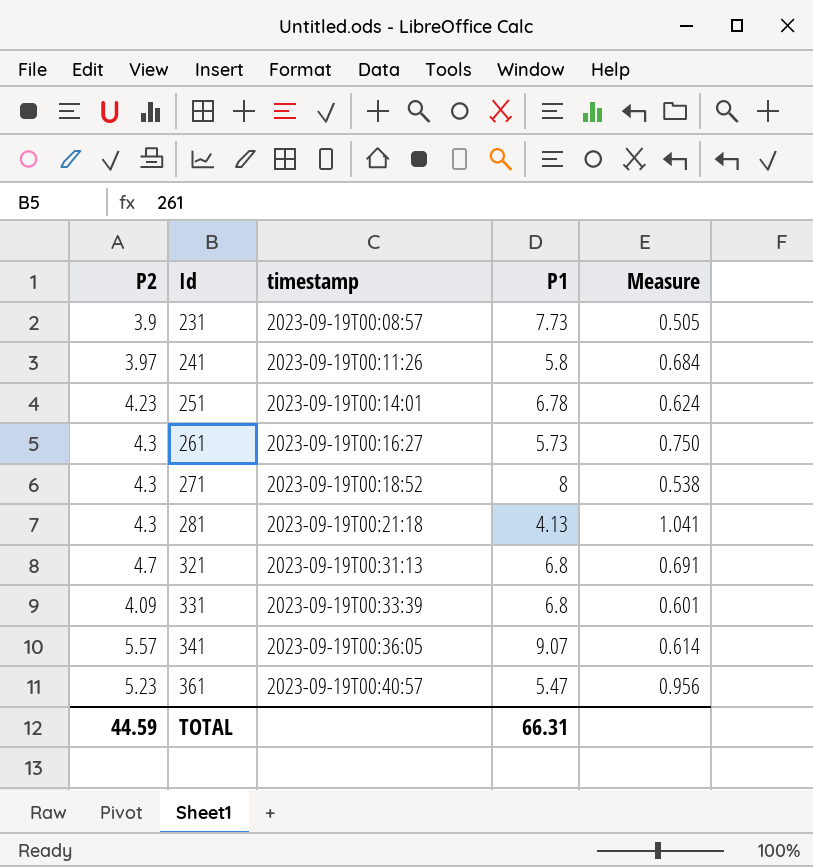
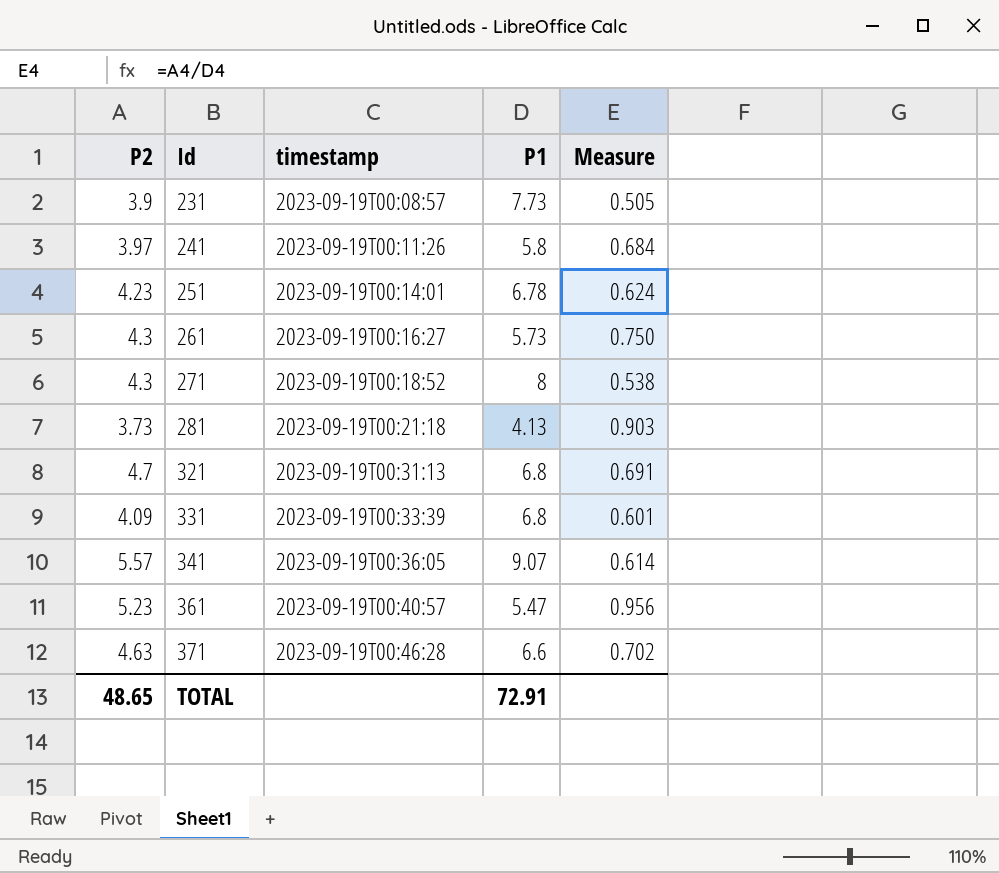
281 | P2: 4.3 -> 3.73
281 | Measure: 1.041 -> 0.903
row 371: none -> 4.63 | 2023-09-19T00:46:28 | 6.6 | 0.702
TOTAL | P2: 44.59 -> 48.65
TOTAL | P1: 66.31 -> 72.91

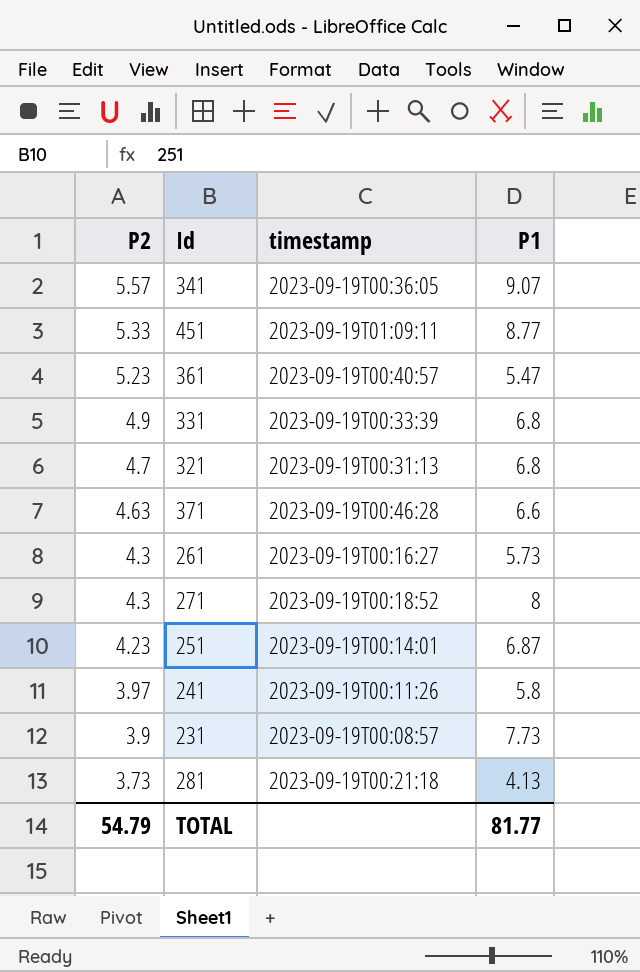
row order: Id ascending -> P2 descending
column Measure | formula: [P2] / [P1] -> none
row 451: none -> 5.33 | 2023-09-19T01:09:11 | 8.77
331 | P2: 4.09 -> 4.9
251 | P1: 6.78 -> 6.87
TOTAL | P2: 48.65 -> 54.79
TOTAL | P1: 72.91 -> 81.77

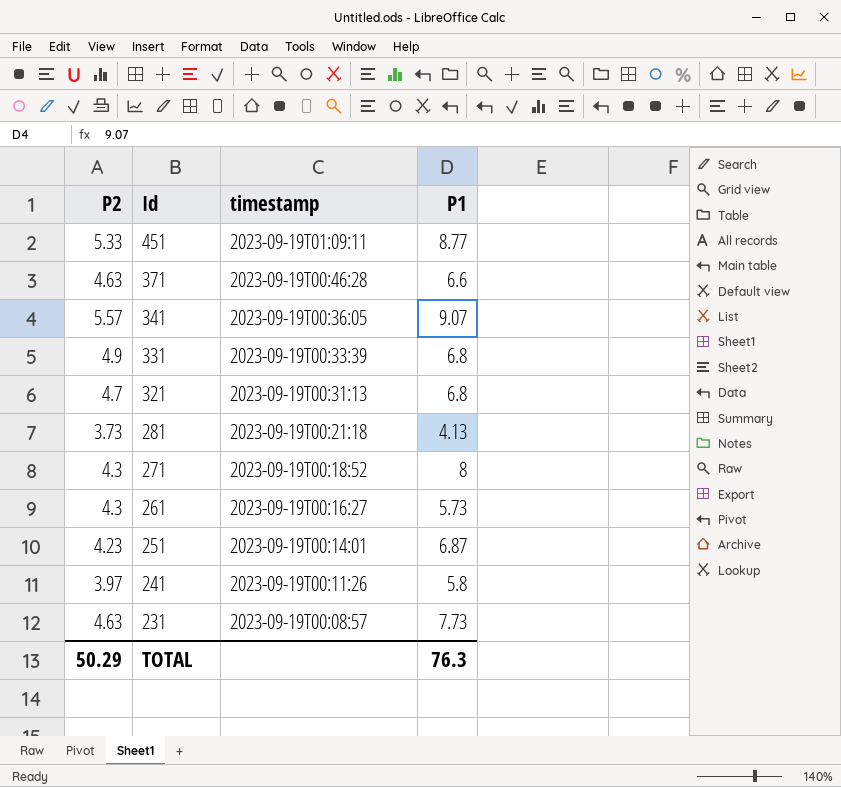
row order: P2 descending -> Id descending
row 361: 5.23 | 2023-09-19T00:40:57 | 5.47 -> none
231 | P2: 3.9 -> 4.63
TOTAL | P2: 54.79 -> 50.29
TOTAL | P1: 81.77 -> 76.3

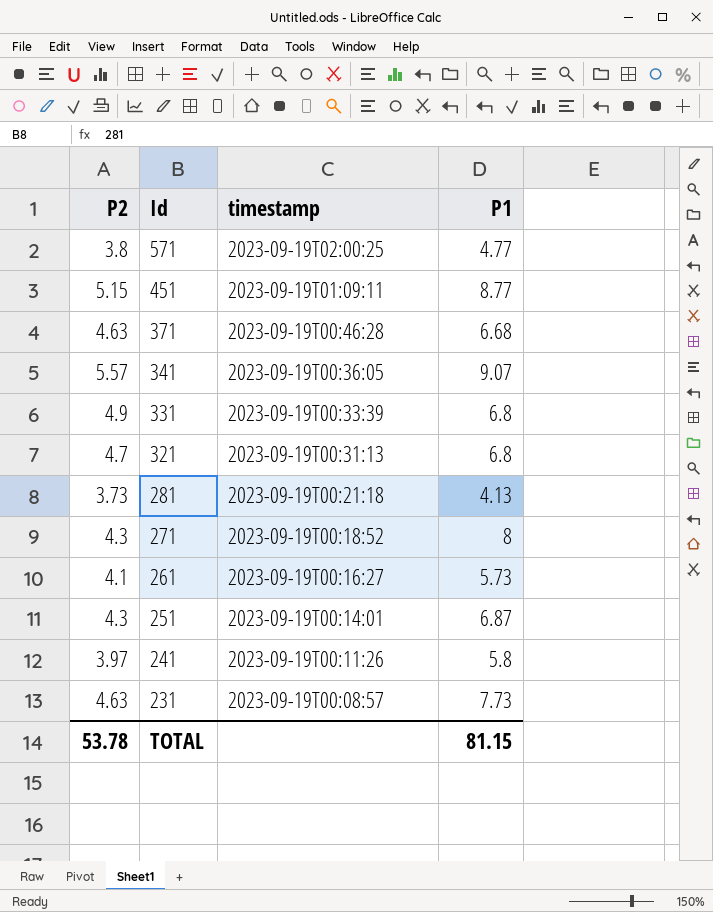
row 571: none -> 3.8 | 2023-09-19T02:00:25 | 4.77
451 | P2: 5.33 -> 5.15
371 | P1: 6.6 -> 6.68
261 | P2: 4.3 -> 4.1
251 | P2: 4.23 -> 4.3
TOTAL | P2: 50.29 -> 53.78
TOTAL | P1: 76.3 -> 81.15

